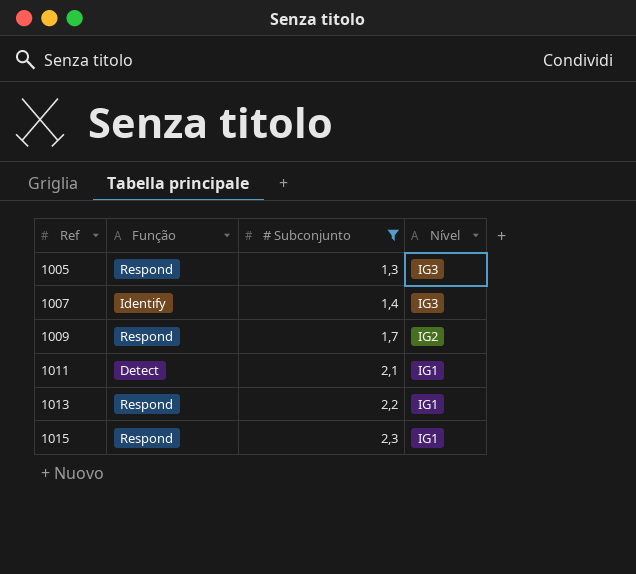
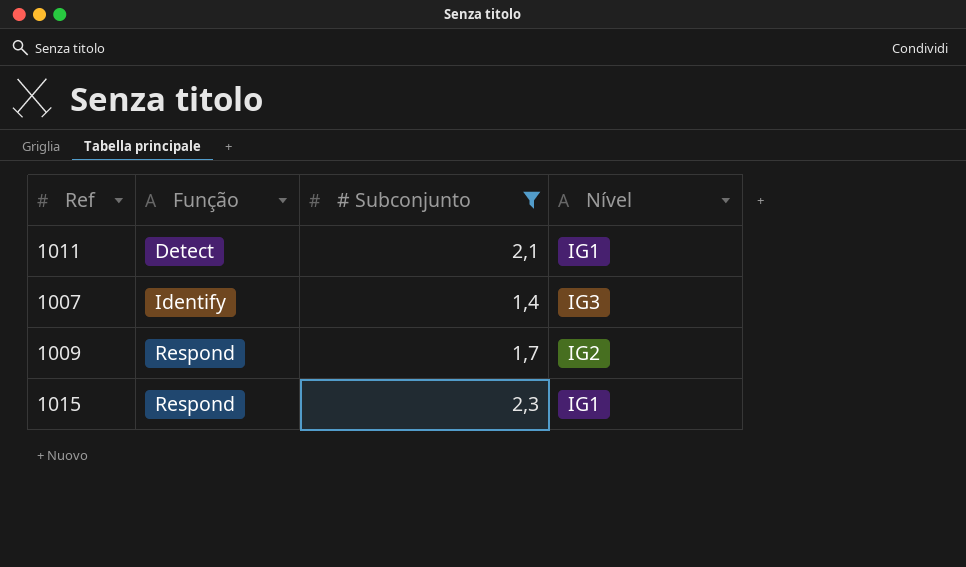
row order: Ref ascending -> Função ascending
row 1005: Respond | 1,3 | IG3 -> none
row 1013: Respond | 2,2 | IG1 -> none

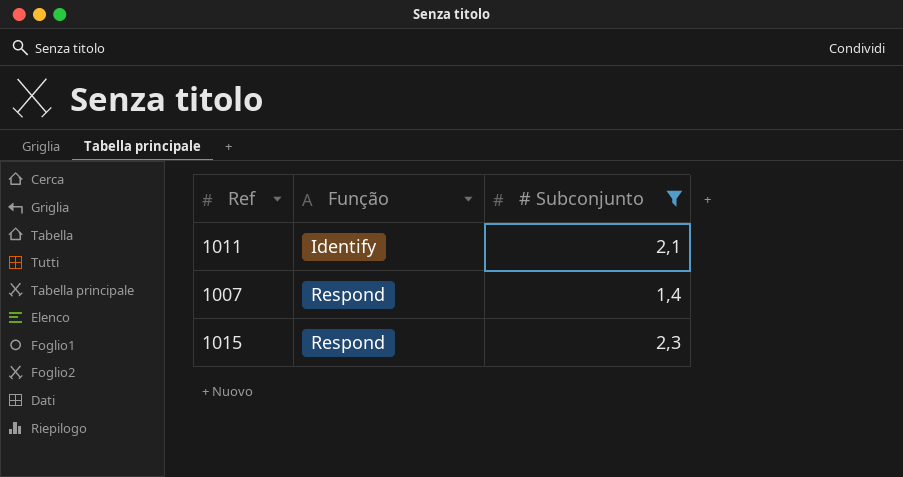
column Nível | position: 4 -> none
row 1009: Respond | 1,7 | IG2 -> none
1011 | Função: Detect -> Identify
1007 | Função: Identify -> Respond

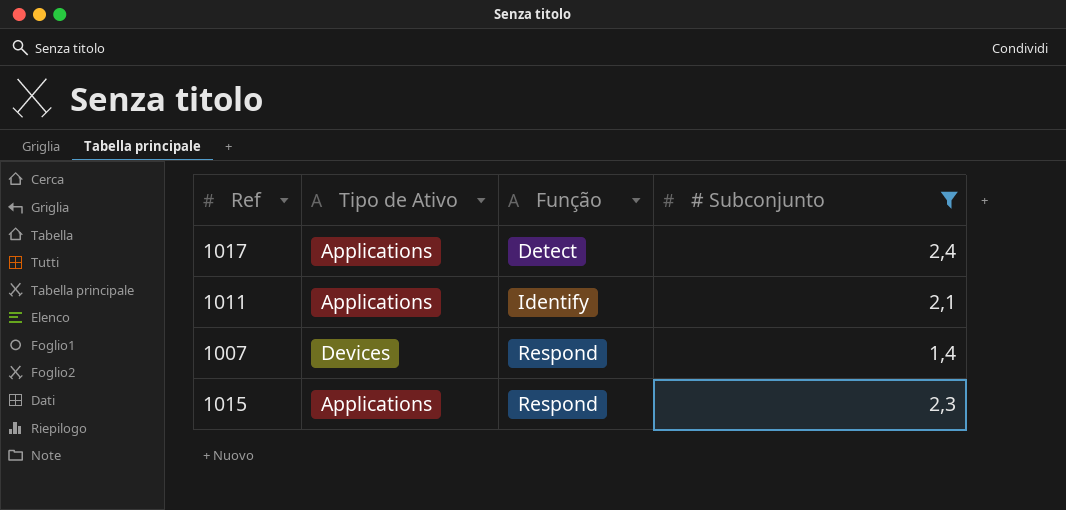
column Tipo de Ativo | position: none -> 2
row 1017: none -> Applications | Detect | 2,4

